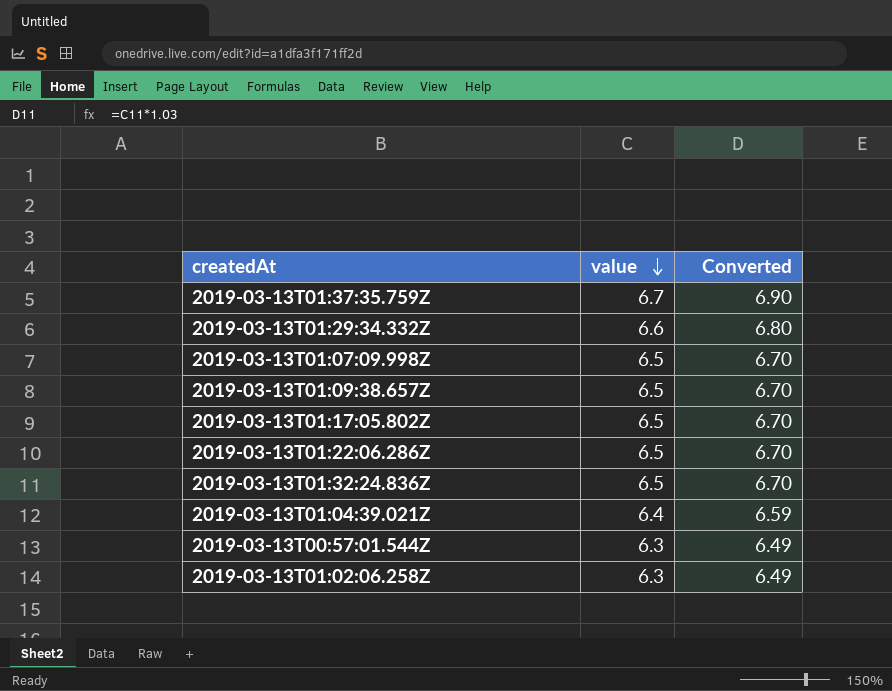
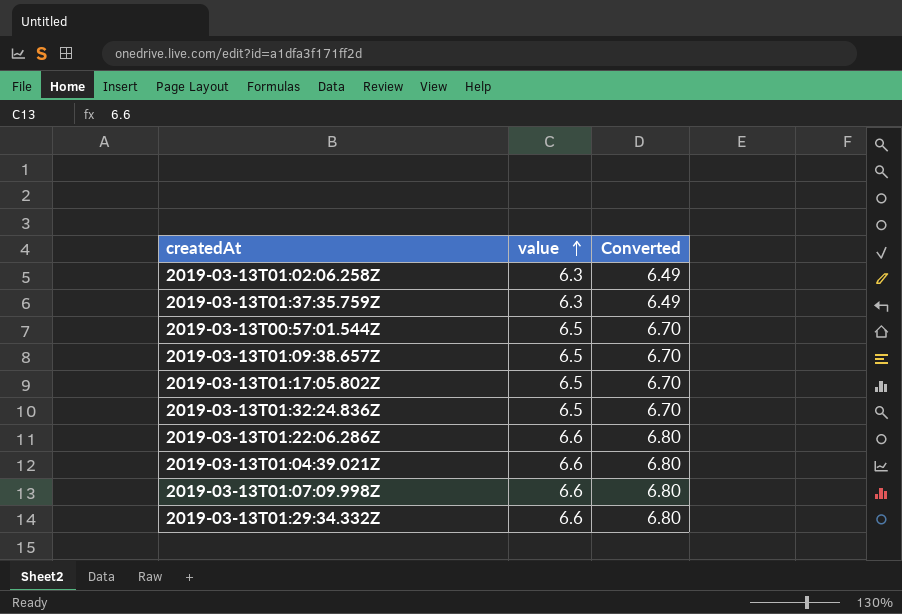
row order: value descending -> value ascending
2019-03-13T01:37:35.759Z | value: 6.7 -> 6.3
2019-03-13T01:37:35.759Z | Converted: 6.90 -> 6.49
2019-03-13T00:57:01.544Z | value: 6.3 -> 6.5
2019-03-13T00:57:01.544Z | Converted: 6.49 -> 6.70
2019-03-13T01:22:06.286Z | value: 6.5 -> 6.6
2019-03-13T01:22:06.286Z | Converted: 6.70 -> 6.80
2019-03-13T01:04:39.021Z | value: 6.4 -> 6.6
2019-03-13T01:04:39.021Z | Converted: 6.59 -> 6.80
2019-03-13T01:07:09.998Z | value: 6.5 -> 6.6
2019-03-13T01:07:09.998Z | Converted: 6.70 -> 6.80

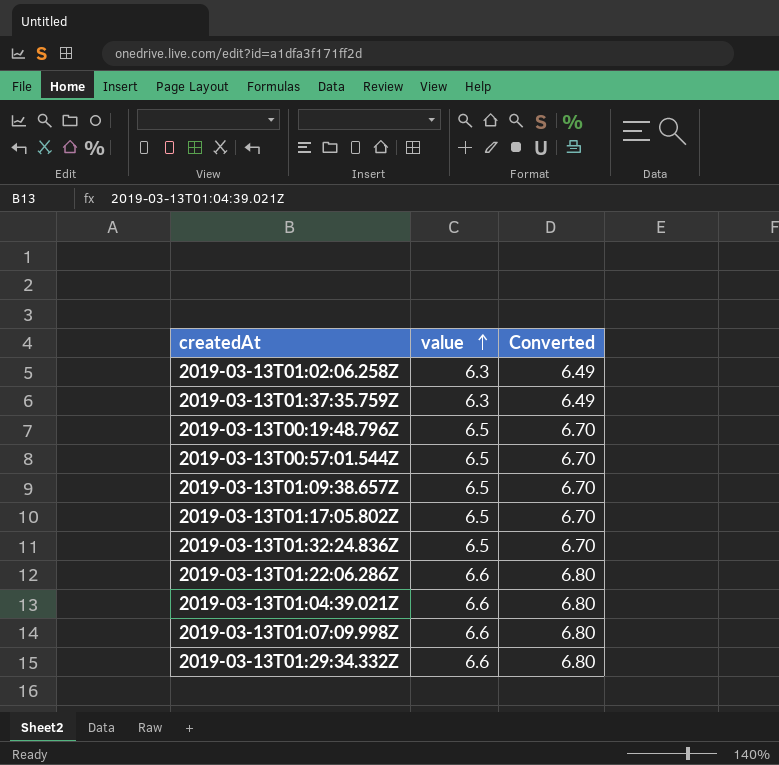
row 2019-03-13T00:19:48.796Z: none -> 6.5 | 6.70

